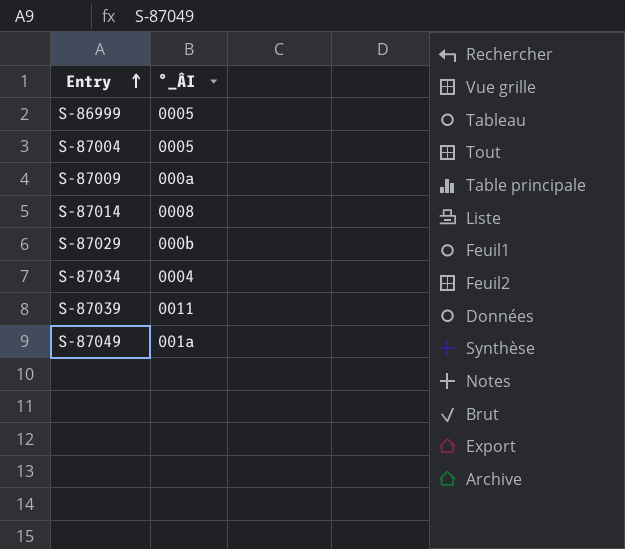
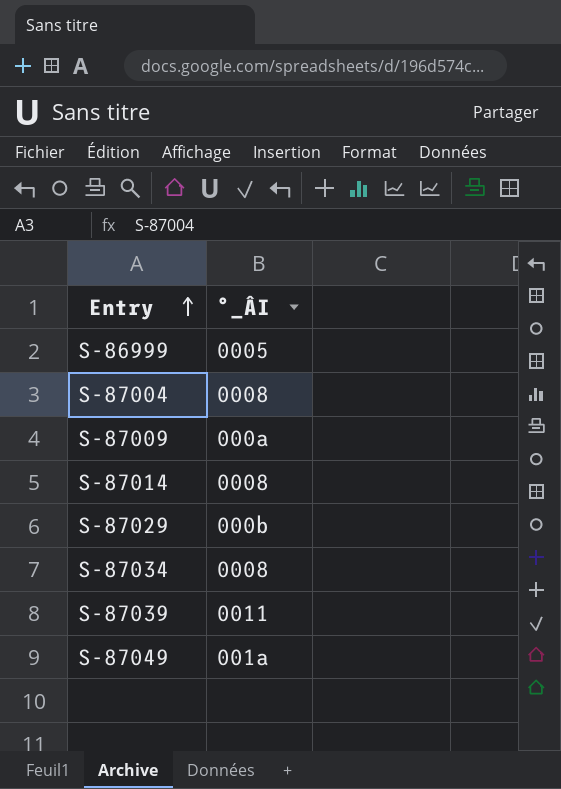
S-87004 | °_ÂI: 0005 -> 0008
S-87034 | °_ÂI: 0004 -> 0008

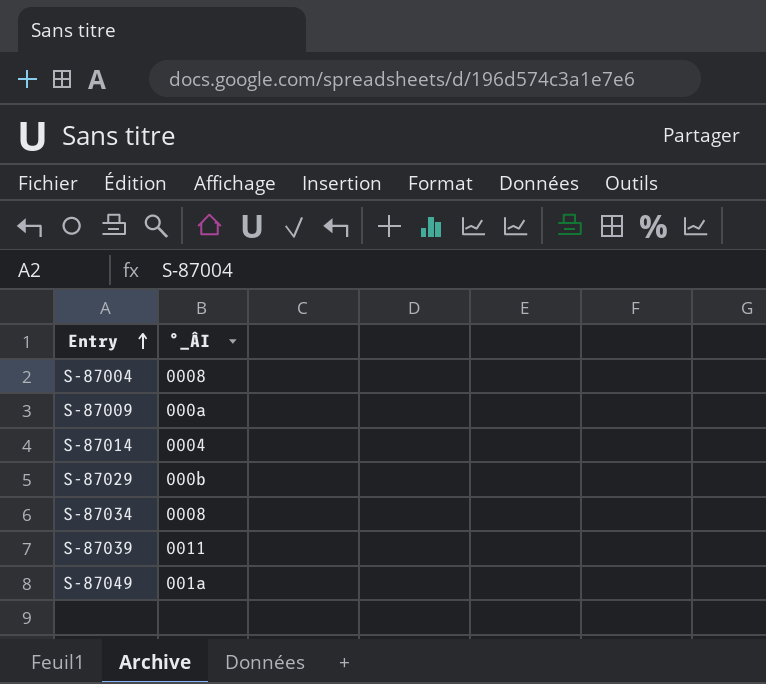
row S-86999: 0005 -> none
S-87014 | °_ÂI: 0008 -> 0004

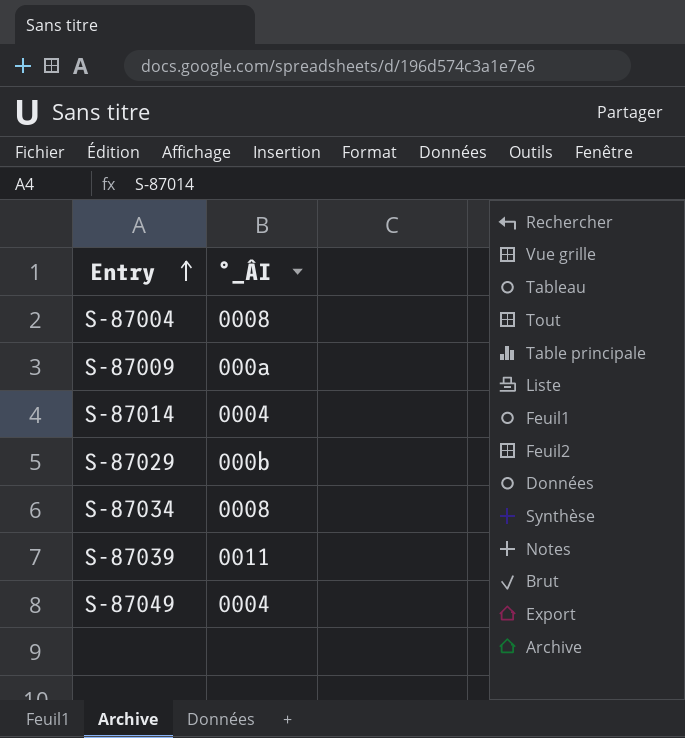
S-87049 | °_ÂI: 001a -> 0004

